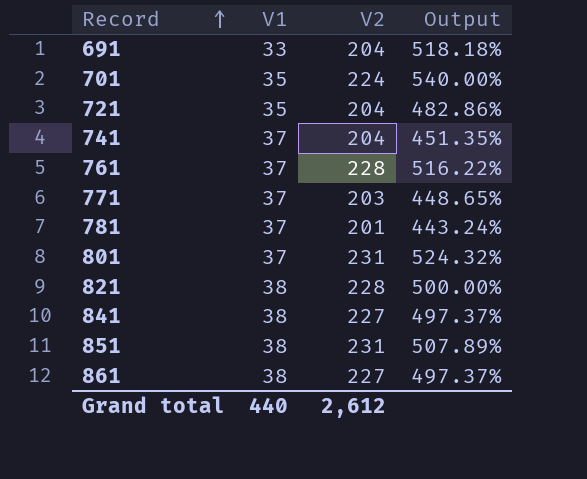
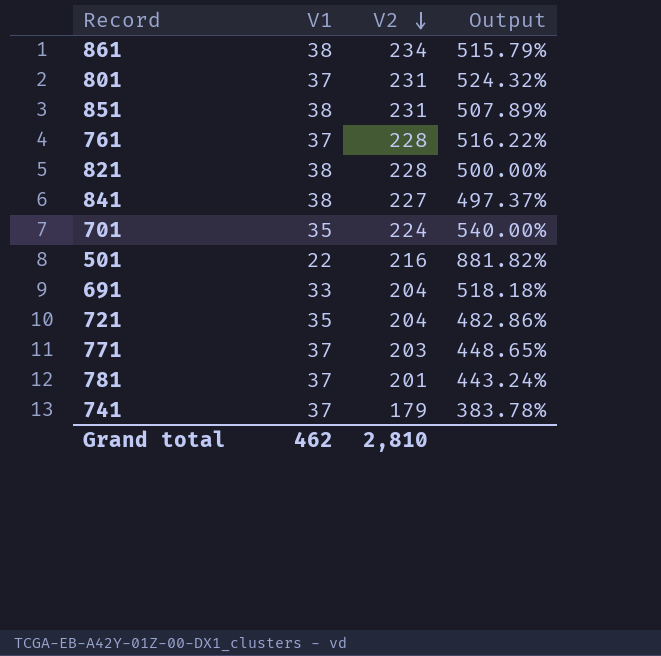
row order: Record ascending -> V2 descending
861 | V2: 227 -> 234
861 | Output: 497.37% -> 515.79%
row 501: none -> 22 | 216 | 881.82%
741 | V2: 204 -> 179
741 | Output: 451.35% -> 383.78%
Grand total | V1: 440 -> 462
Grand total | V2: 2,612 -> 2,810

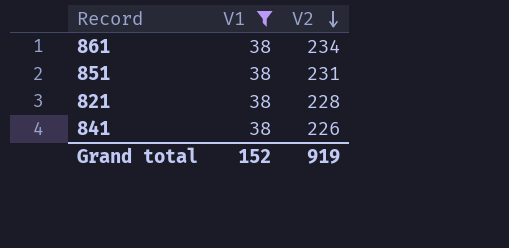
filter: none -> V1 = 38
column Output | formula: ([V2] - [V1]) / [V1] -> none
841 | V2: 227 -> 226
Grand total | V1: 462 -> 152
Grand total | V2: 2,810 -> 919

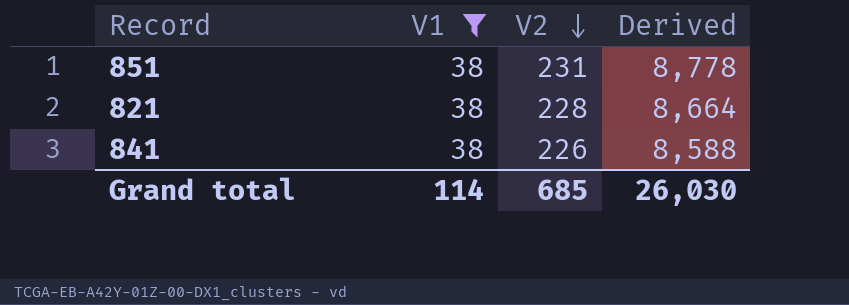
column Derived | formula: none -> [V1] * [V2]
row 861: 38 | 234 -> none
Grand total | V1: 152 -> 114
Grand total | V2: 919 -> 685

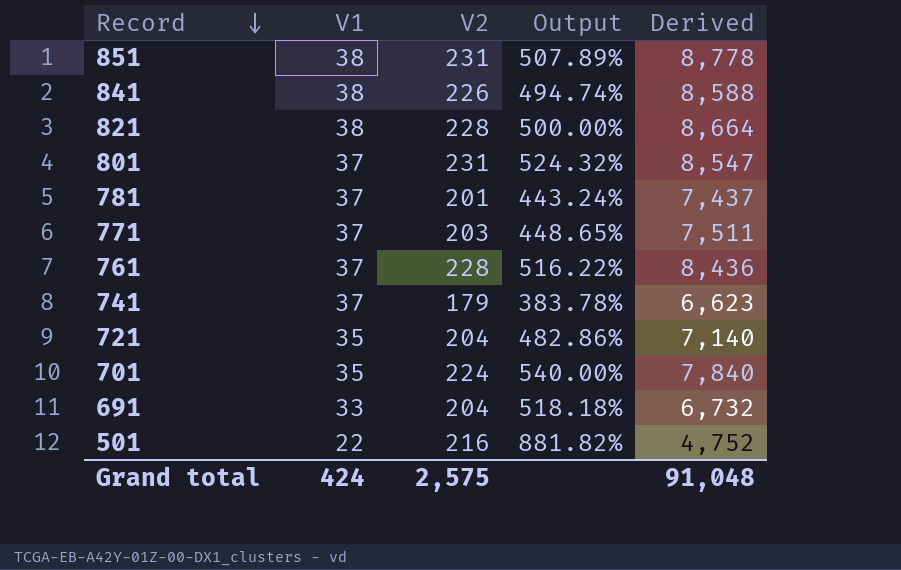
filter: V1 = 38 -> none
row order: V2 descending -> Record descending
column Output | formula: none -> ([V2] - [V1]) / [V1]
Grand total | V1: 114 -> 424
Grand total | V2: 685 -> 2,575
Grand total | Derived: 26,030 -> 91,048

